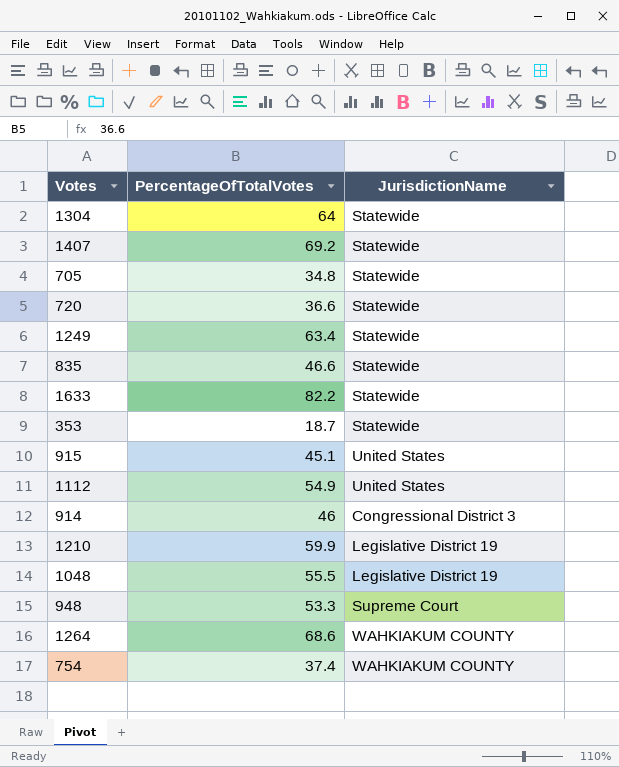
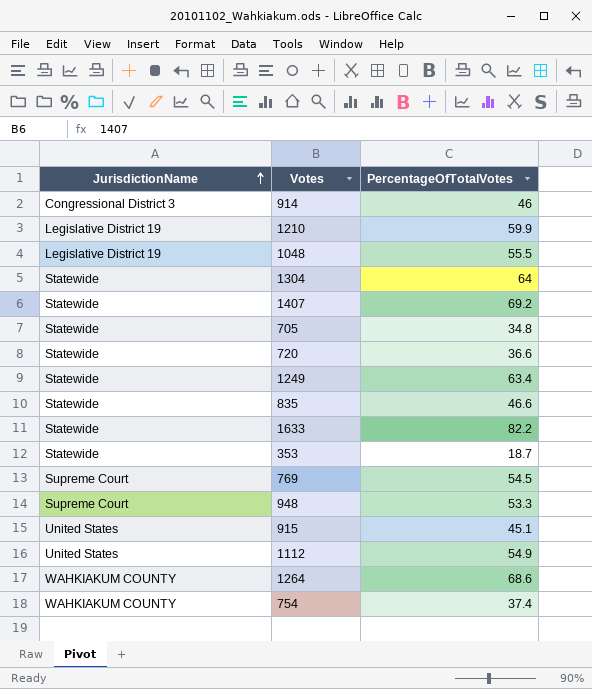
row order: none -> JurisdictionName ascending
column JurisdictionName | position: 3 -> 1
row 769: none -> Supreme Court | 54.5

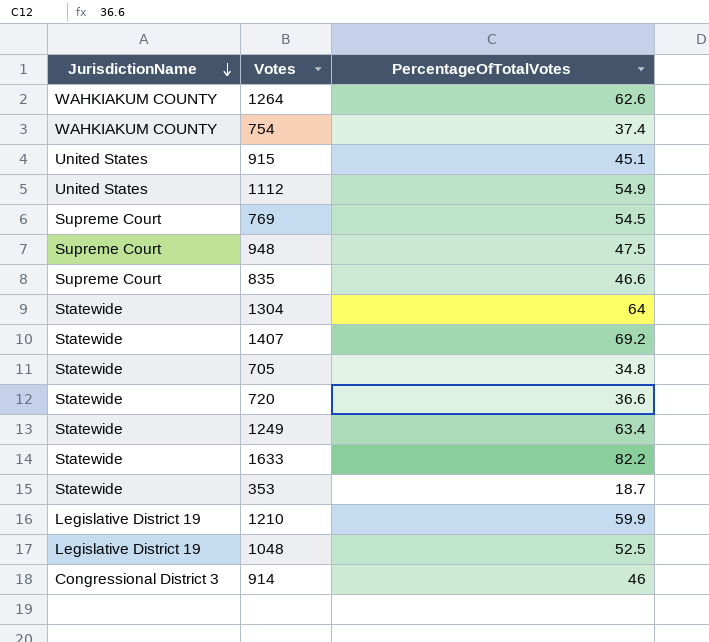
row order: JurisdictionName ascending -> JurisdictionName descending
1264 | PercentageOfTotalVotes: 68.6 -> 62.6
948 | PercentageOfTotalVotes: 53.3 -> 47.5
835 | JurisdictionName: Statewide -> Supreme Court
1048 | PercentageOfTotalVotes: 55.5 -> 52.5

